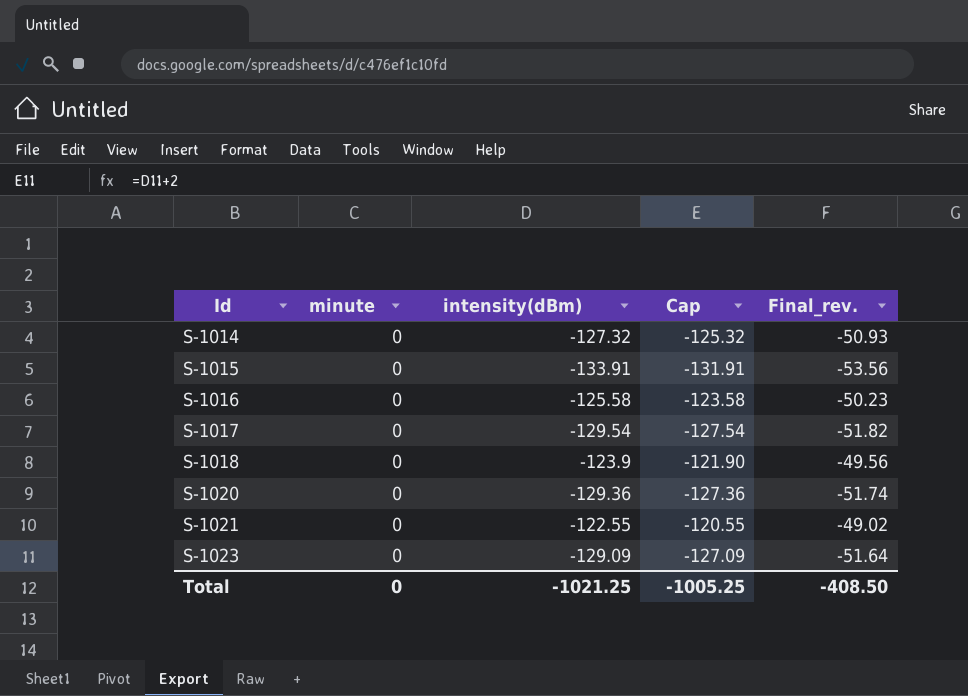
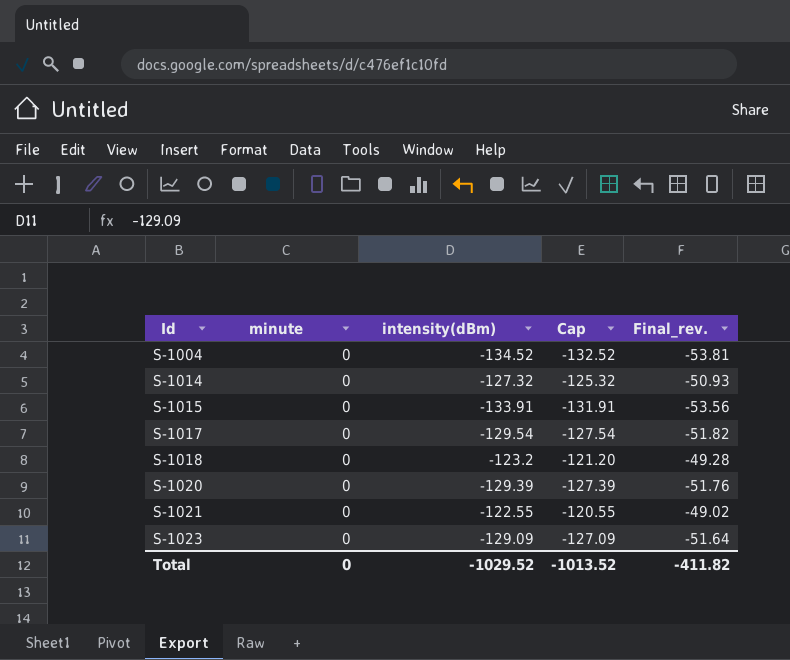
row S-1016: 0 | -125.58 | -123.58 | -50.23 -> none
row S-1004: none -> 0 | -134.52 | -132.52 | -53.81
S-1018 | intensity(dBm): -123.9 -> -123.2
S-1018 | Cap: -121.90 -> -121.20
S-1018 | Final_rev.: -49.56 -> -49.28
S-1020 | intensity(dBm): -129.36 -> -129.39
S-1020 | Cap: -127.36 -> -127.39
S-1020 | Final_rev.: -51.74 -> -51.76
Total | intensity(dBm): -1021.25 -> -1029.52
Total | Cap: -1005.25 -> -1013.52
Total | Final_rev.: -408.50 -> -411.82

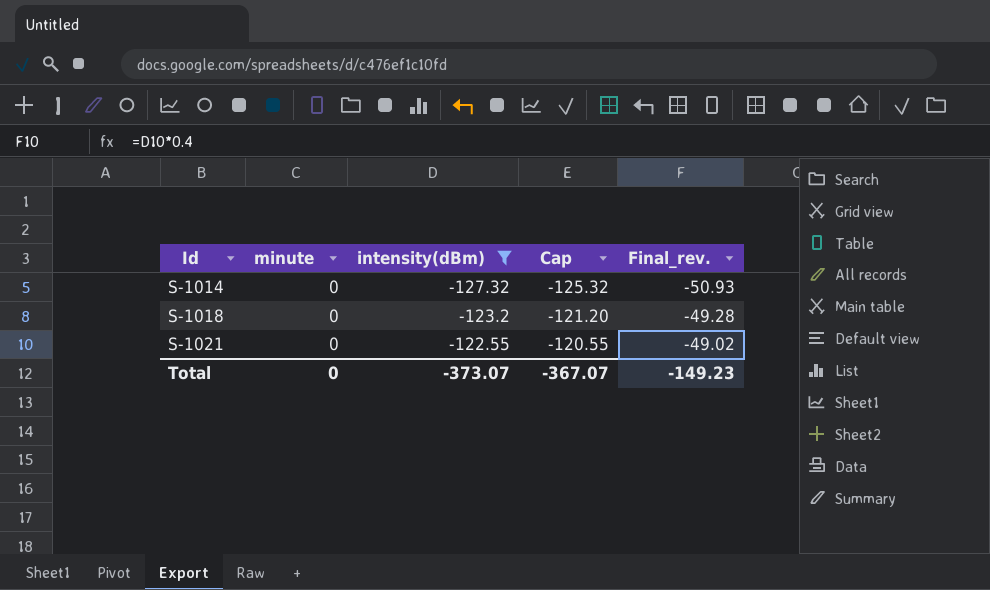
filter: none -> intensity(dBm) >= -127.32
Total | intensity(dBm): -1029.52 -> -373.07
Total | Cap: -1013.52 -> -367.07
Total | Final_rev.: -411.82 -> -149.23

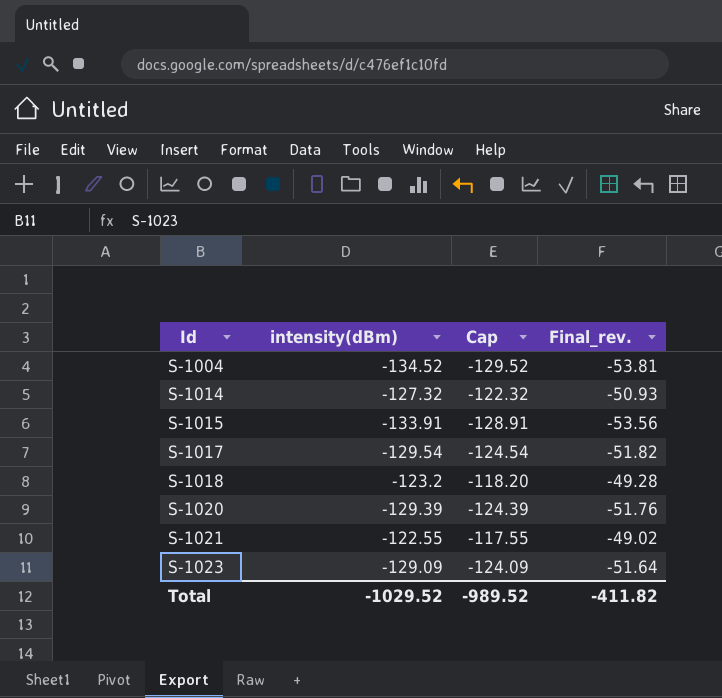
filter: intensity(dBm) >= -127.32 -> none
column minute | position: 2 -> none
column Cap | formula: [intensity(dBm)] + 2 -> [intensity(dBm)] + 5
Total | intensity(dBm): -373.07 -> -1029.52
Total | Cap: -367.07 -> -989.52
Total | Final_rev.: -149.23 -> -411.82

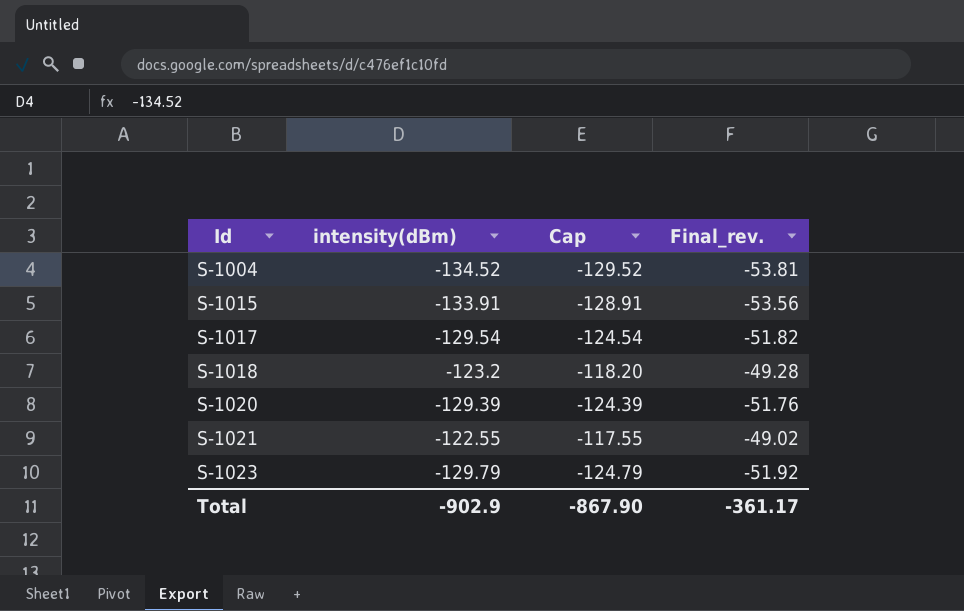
row S-1014: -127.32 | -122.32 | -50.93 -> none
S-1023 | intensity(dBm): -129.09 -> -129.79
S-1023 | Cap: -124.09 -> -124.79
S-1023 | Final_rev.: -51.64 -> -51.92
Total | intensity(dBm): -1029.52 -> -902.9
Total | Cap: -989.52 -> -867.90
Total | Final_rev.: -411.82 -> -361.17

